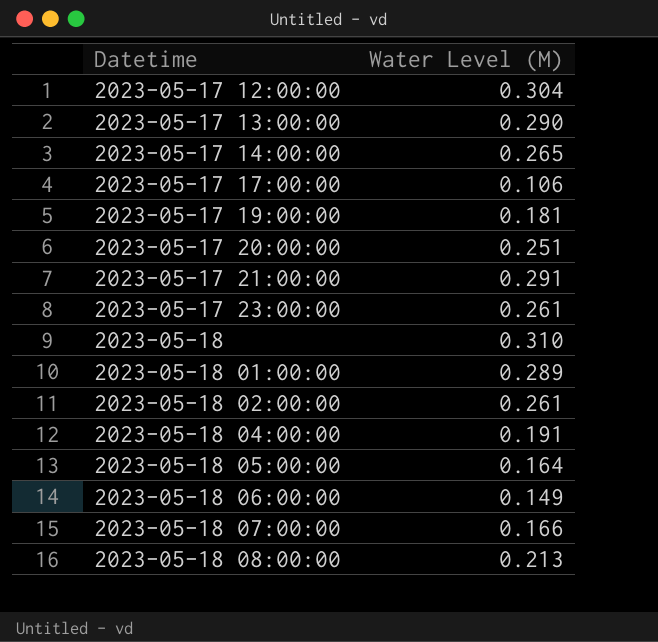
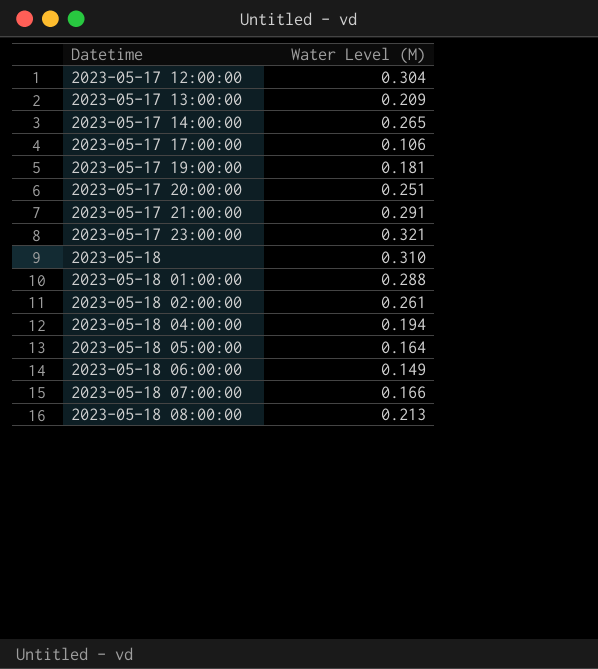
2023-05-17 13:00:00 | Water Level (M): 0.290 -> 0.209
2023-05-17 23:00:00 | Water Level (M): 0.261 -> 0.321
2023-05-18 01:00:00 | Water Level (M): 0.289 -> 0.288
2023-05-18 04:00:00 | Water Level (M): 0.191 -> 0.194

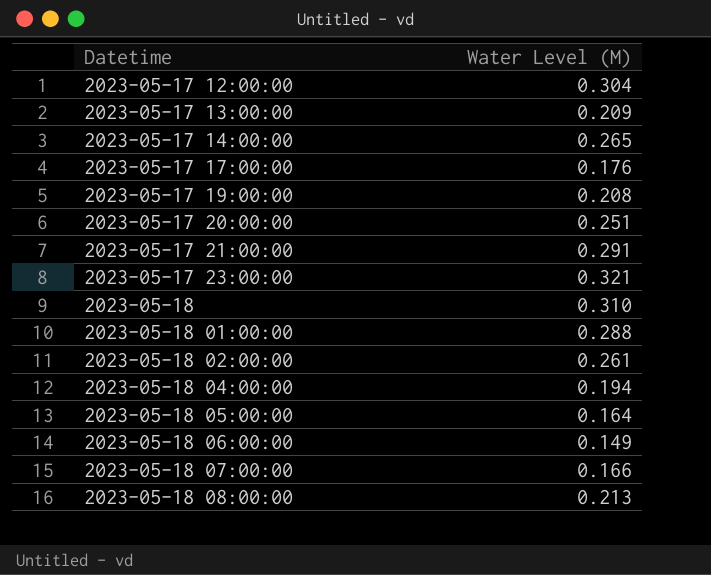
2023-05-17 17:00:00 | Water Level (M): 0.106 -> 0.176
2023-05-17 19:00:00 | Water Level (M): 0.181 -> 0.208

